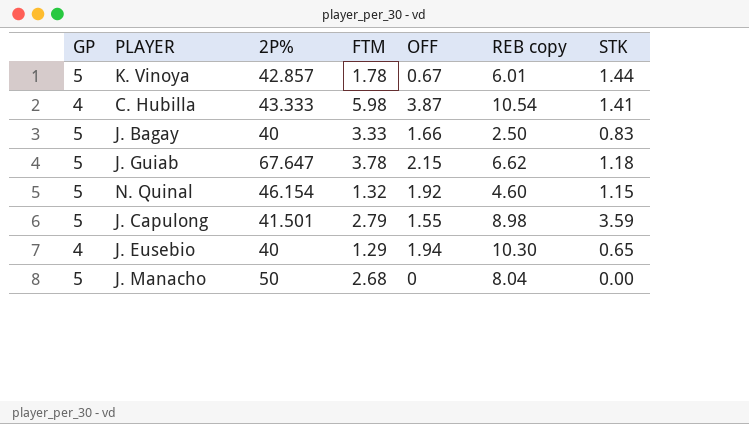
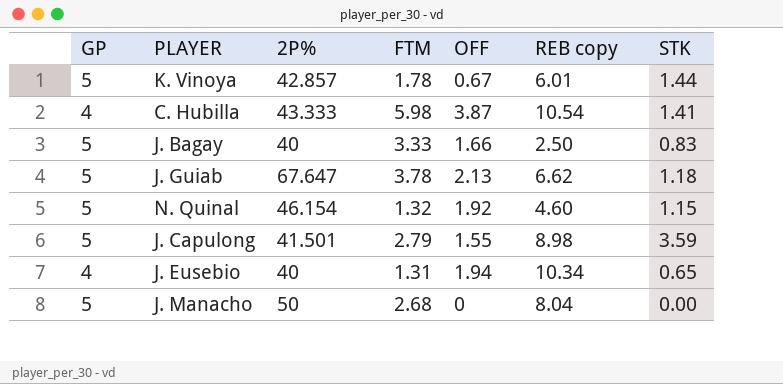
J. Guiab | OFF: 2.15 -> 2.13
J. Eusebio | FTM: 1.29 -> 1.31
J. Eusebio | REB copy: 10.30 -> 10.34

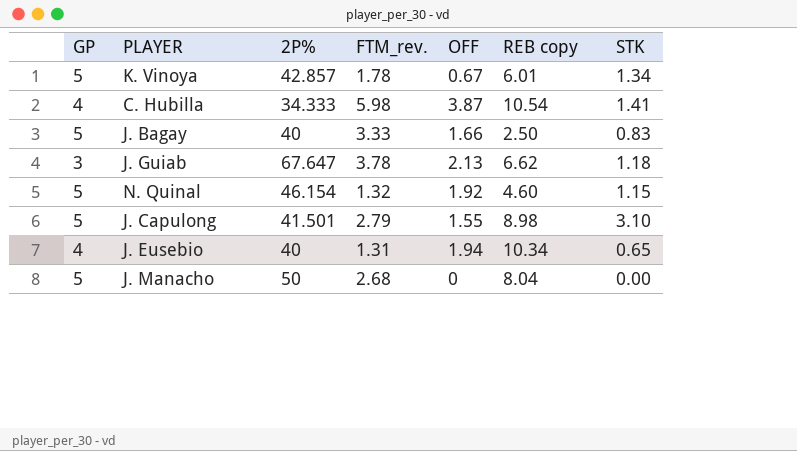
column name: FTM -> FTM_rev.
K. Vinoya | STK: 1.44 -> 1.34
C. Hubilla | 2P%: 43.333 -> 34.333
J. Guiab | GP: 5 -> 3
J. Capulong | STK: 3.59 -> 3.10

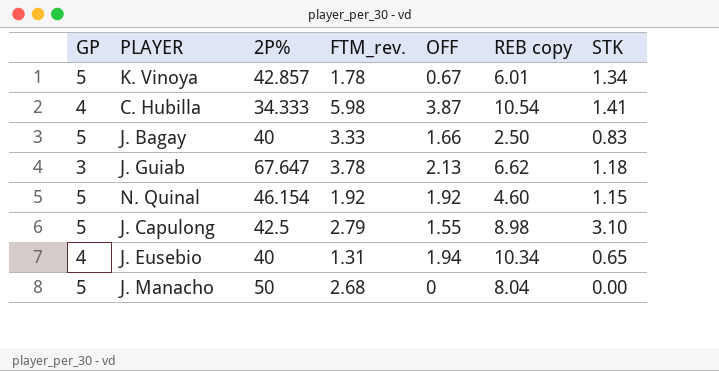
N. Quinal | FTM_rev.: 1.32 -> 1.92
J. Capulong | 2P%: 41.501 -> 42.5

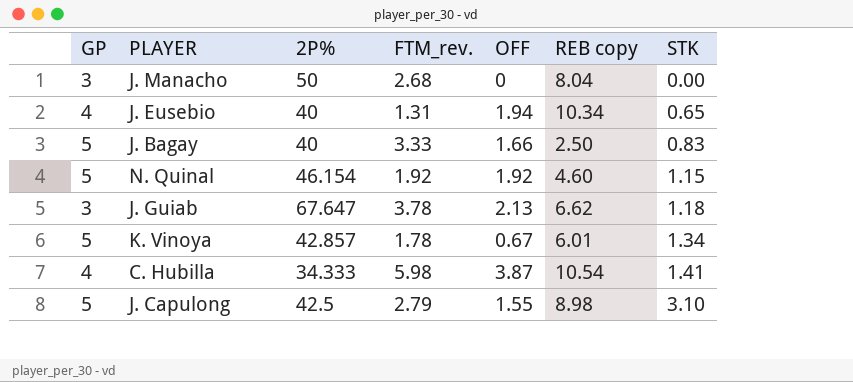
row order: none -> STK ascending
J. Manacho | GP: 5 -> 3

